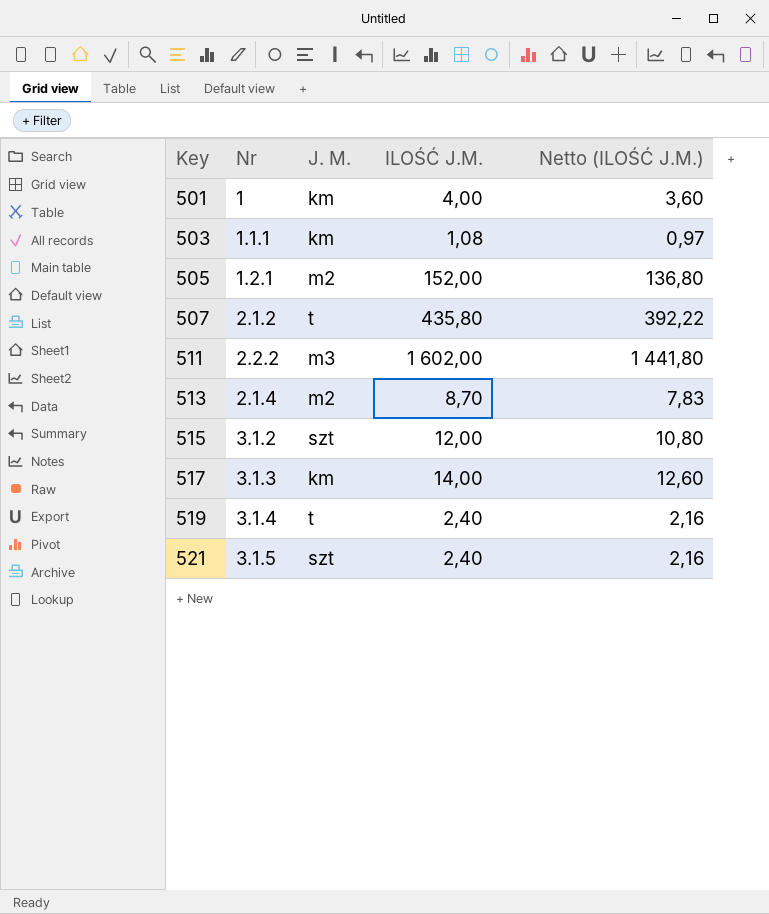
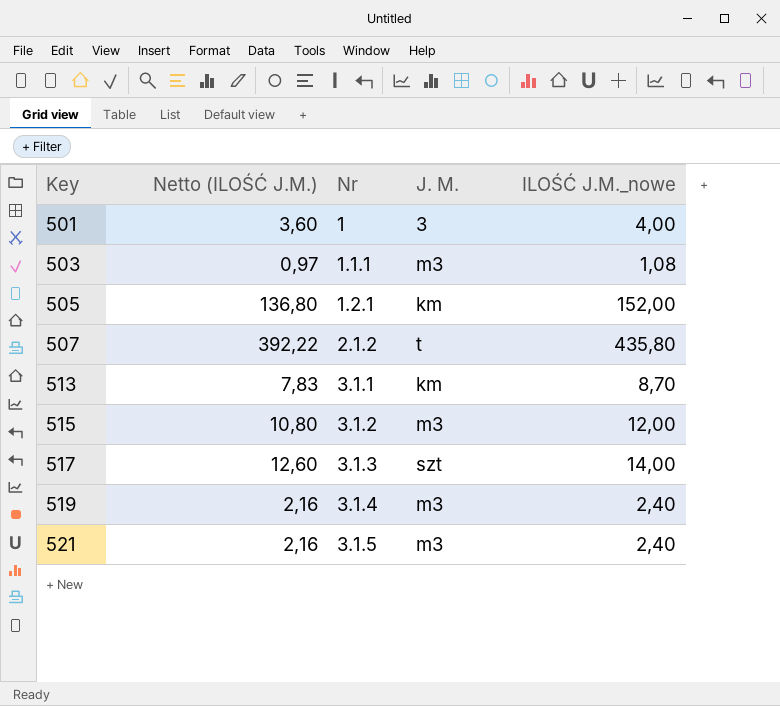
column Netto (ILOŚĆ J.M.) | position: 5 -> 2
column name: ILOŚĆ J.M. -> ILOŚĆ J.M._nowe
row 511: 2.2.2 | m3 | 1 602,00 | 1 441,80 -> none
501 | J. M.: km -> 3
503 | J. M.: km -> m3
505 | J. M.: m2 -> km
513 | Nr: 2.1.4 -> 3.1.1
513 | J. M.: m2 -> km
515 | J. M.: szt -> m3
517 | J. M.: km -> szt
519 | J. M.: t -> m3
521 | J. M.: szt -> m3

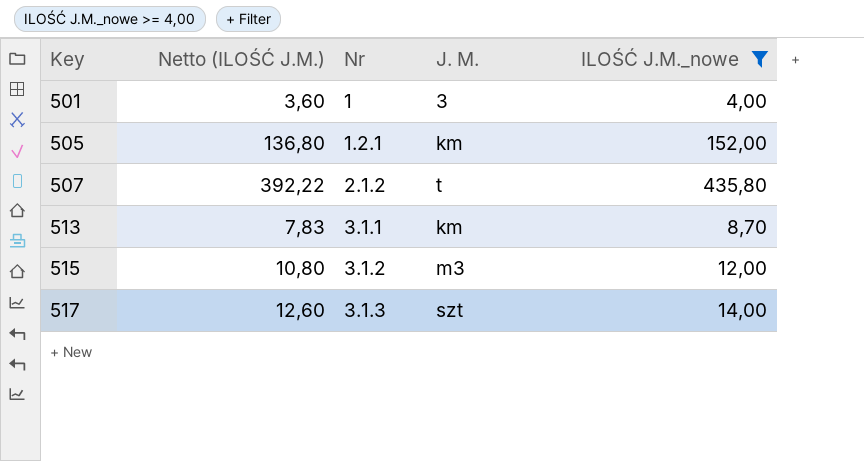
filter: none -> ILOŚĆ J.M._nowe >= 4,00

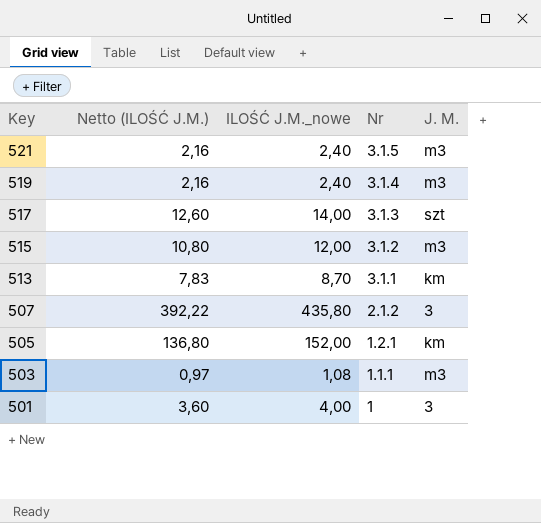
filter: ILOŚĆ J.M._nowe >= 4,00 -> none
row order: Key ascending -> Key descending
column ILOŚĆ J.M._nowe | position: 5 -> 3
507 | J. M.: t -> 3

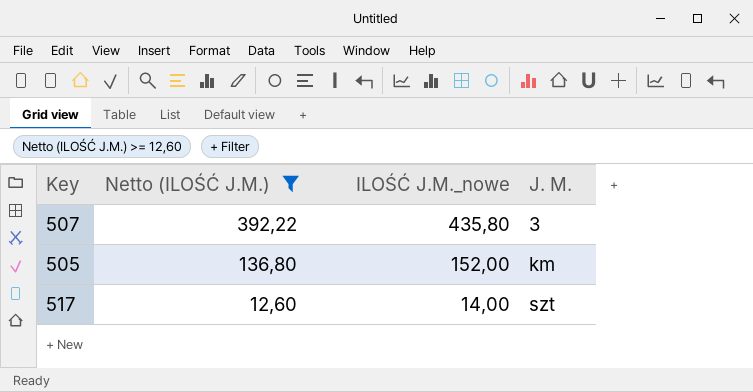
filter: none -> Netto (ILOŚĆ J.M.) >= 12,60
row order: Key descending -> Netto (ILOŚĆ J.M.) descending
column Nr | position: 4 -> none

